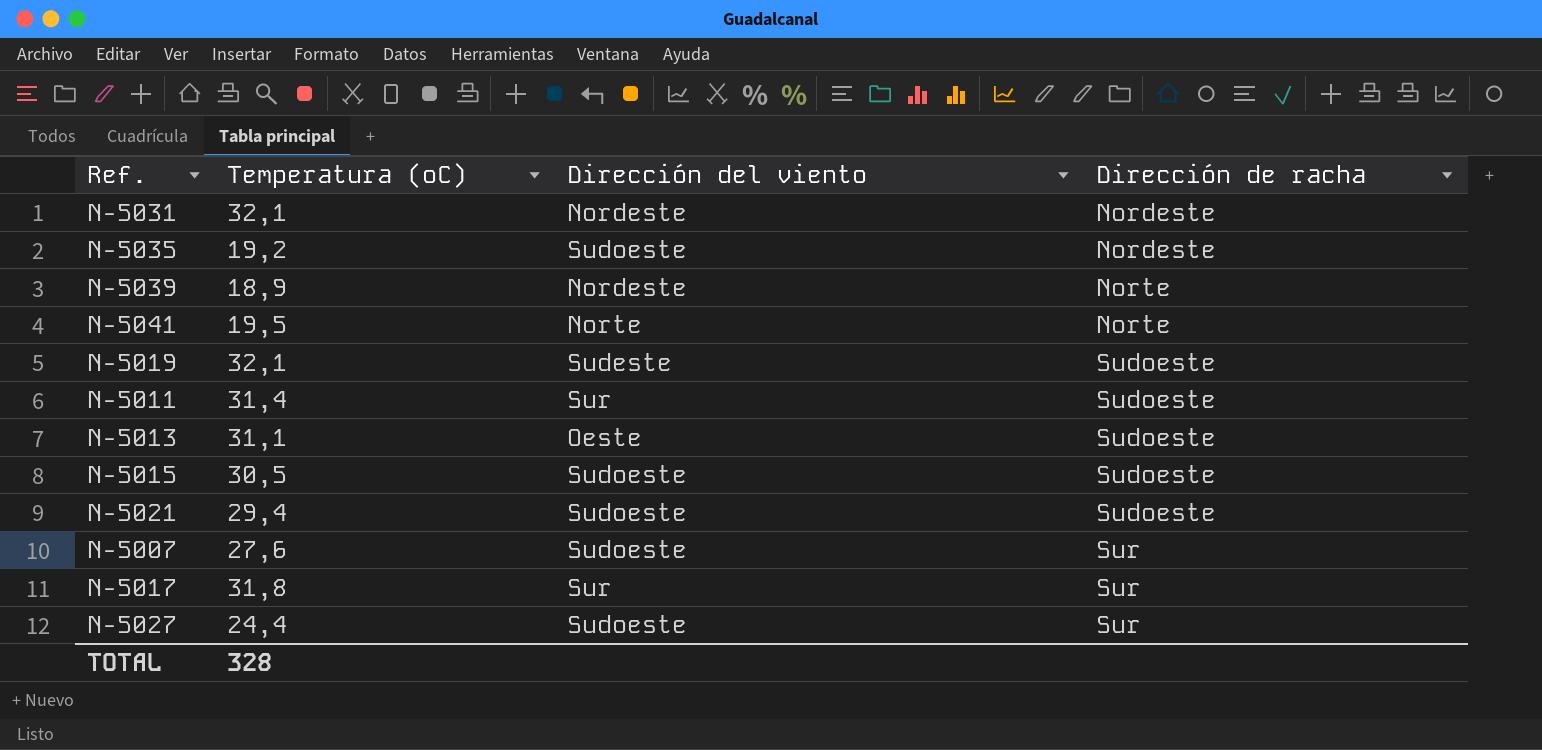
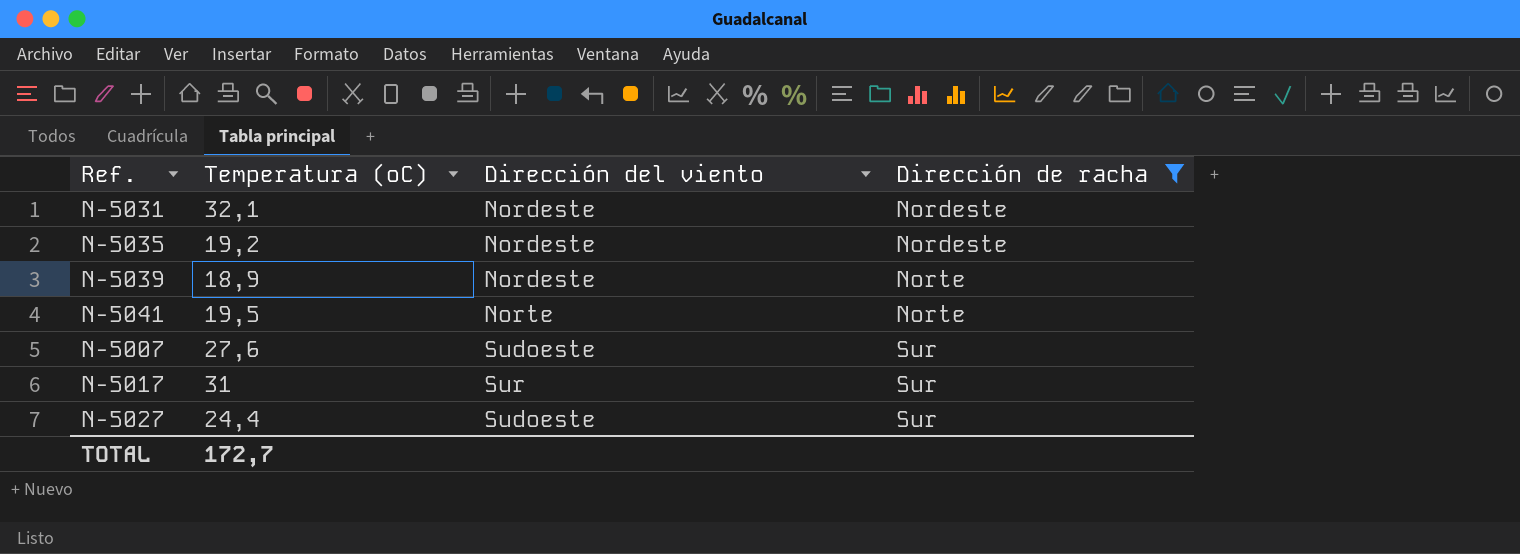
filter: none -> Dirección de racha != Sudoeste
N-5035 | Dirección del viento: Sudoeste -> Nordeste
N-5017 | Temperatura (ºC): 31,8 -> 31
TOTAL | Temperatura (ºC): 328 -> 172,7

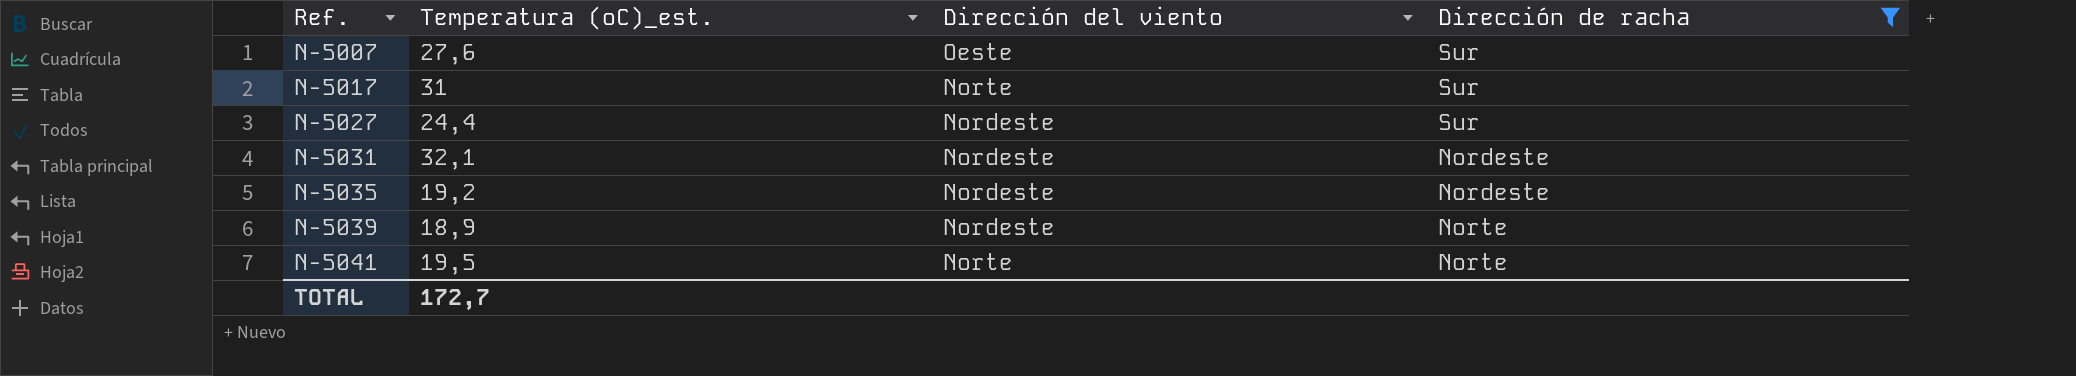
row order: Dirección de racha ascending -> Ref. ascending
column name: Temperatura (ºC) -> Temperatura (ºC)_est.
N-5007 | Dirección del viento: Sudoeste -> Oeste
N-5017 | Dirección del viento: Sur -> Norte
N-5027 | Dirección del viento: Sudoeste -> Nordeste

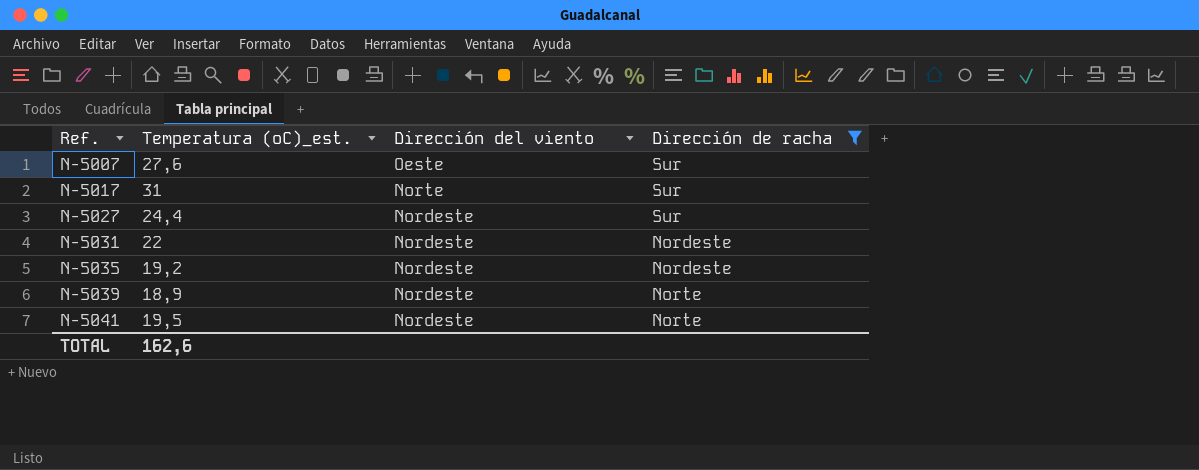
N-5031 | Temperatura (ºC)_est.: 32,1 -> 22
N-5041 | Dirección del viento: Norte -> Nordeste
TOTAL | Temperatura (ºC)_est.: 172,7 -> 162,6

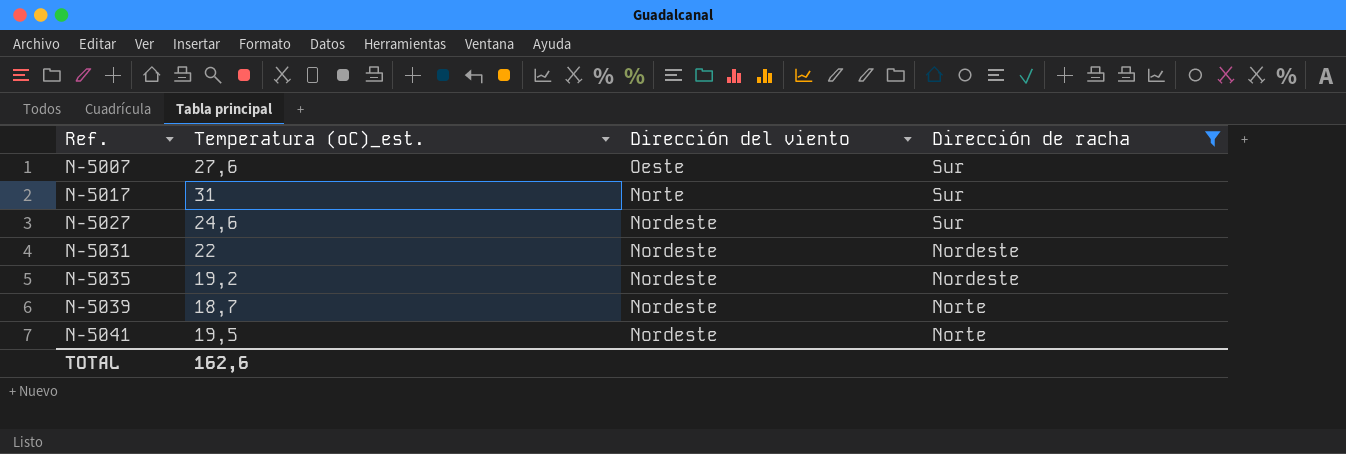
N-5027 | Temperatura (ºC)_est.: 24,4 -> 24,6
N-5039 | Temperatura (ºC)_est.: 18,9 -> 18,7

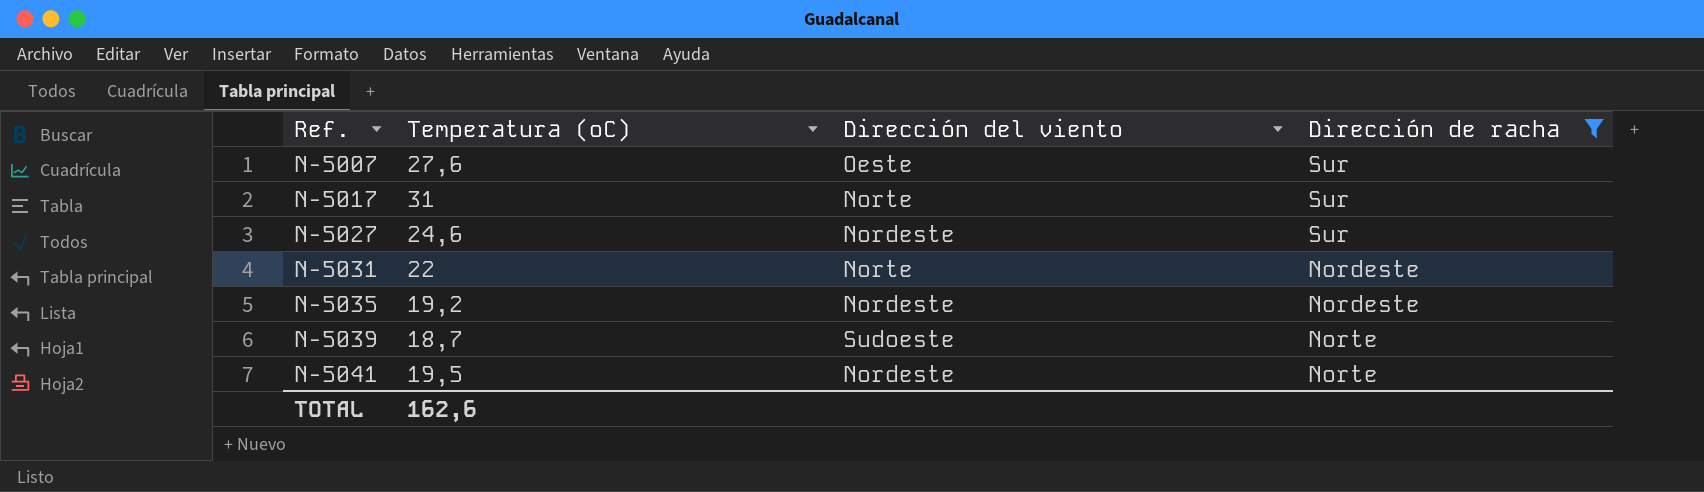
column name: Temperatura (ºC)_est. -> Temperatura (ºC)
N-5031 | Dirección del viento: Nordeste -> Norte
N-5039 | Dirección del viento: Nordeste -> Sudoeste

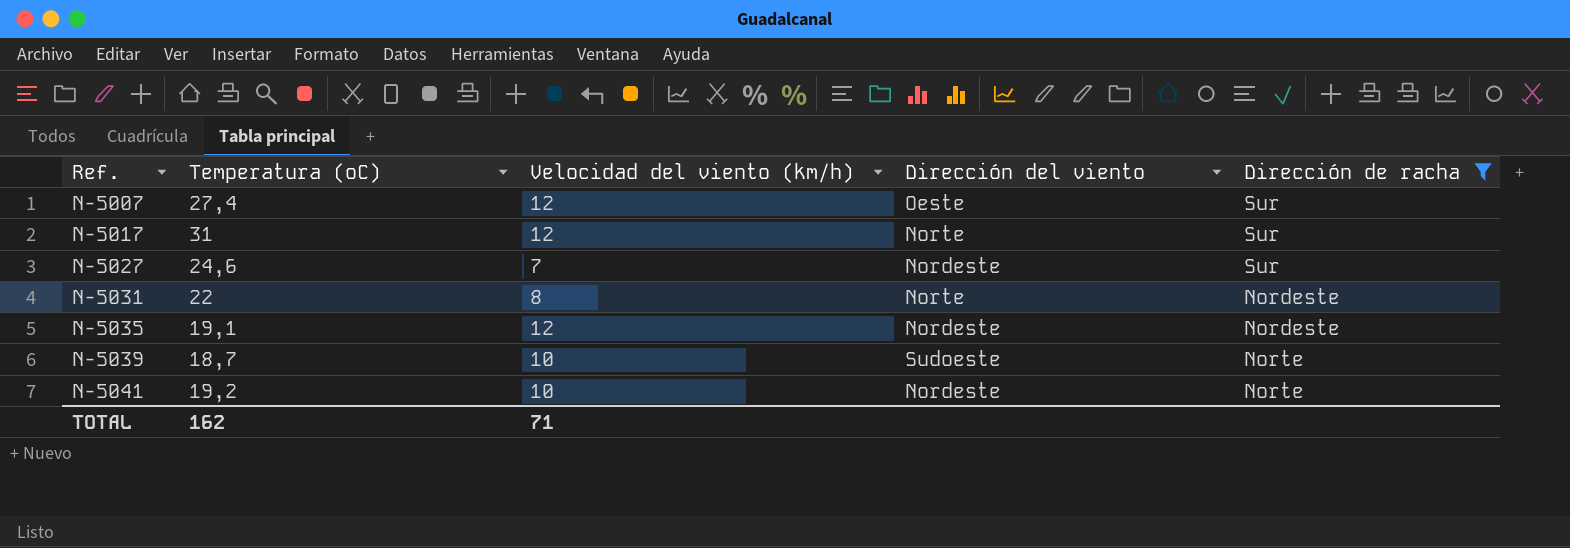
column Velocidad del viento (km/h) | position: none -> 3
N-5007 | Temperatura (ºC): 27,6 -> 27,4
N-5035 | Temperatura (ºC): 19,2 -> 19,1
N-5041 | Temperatura (ºC): 19,5 -> 19,2
TOTAL | Temperatura (ºC): 162,6 -> 162

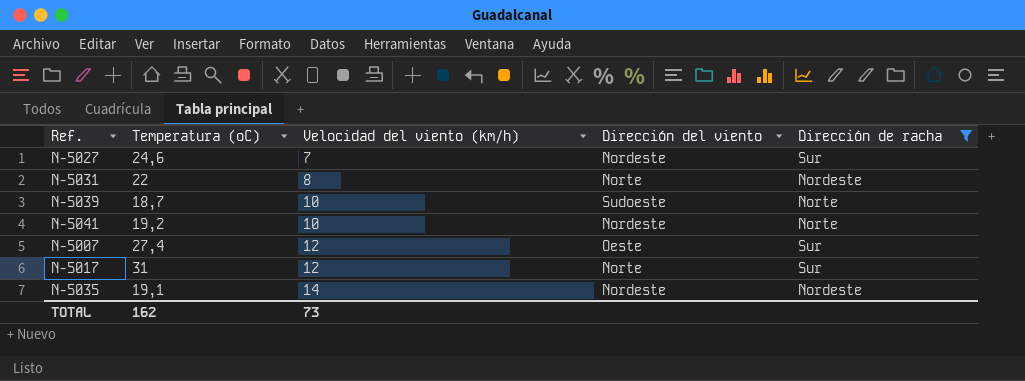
row order: Ref. ascending -> Velocidad del viento (km/h) ascending
N-5035 | Velocidad del viento (km/h): 12 -> 14
TOTAL | Velocidad del viento (km/h): 71 -> 73

